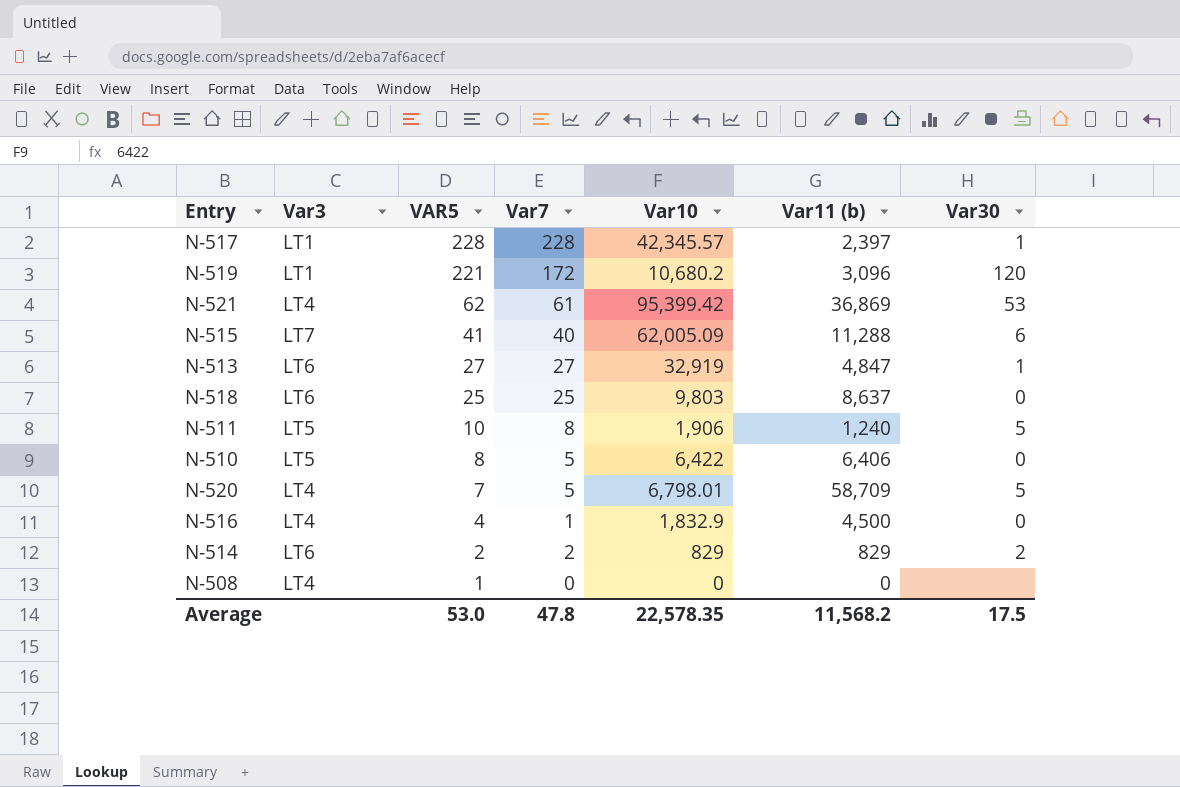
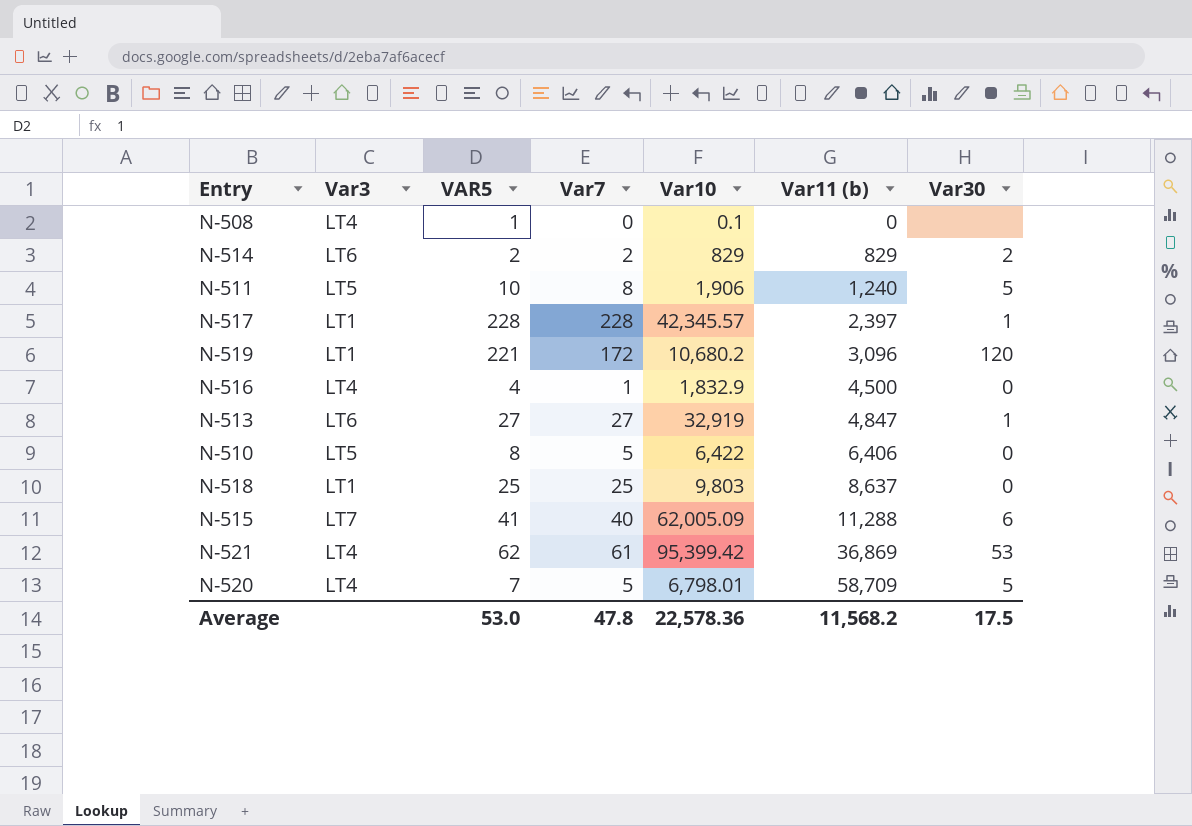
row order: VAR5 descending -> Var11 (b) ascending
N-508 | Var10: 0 -> 0.1
N-518 | Var3: LT6 -> LT1
Average | Var10: 22,578.35 -> 22,578.36

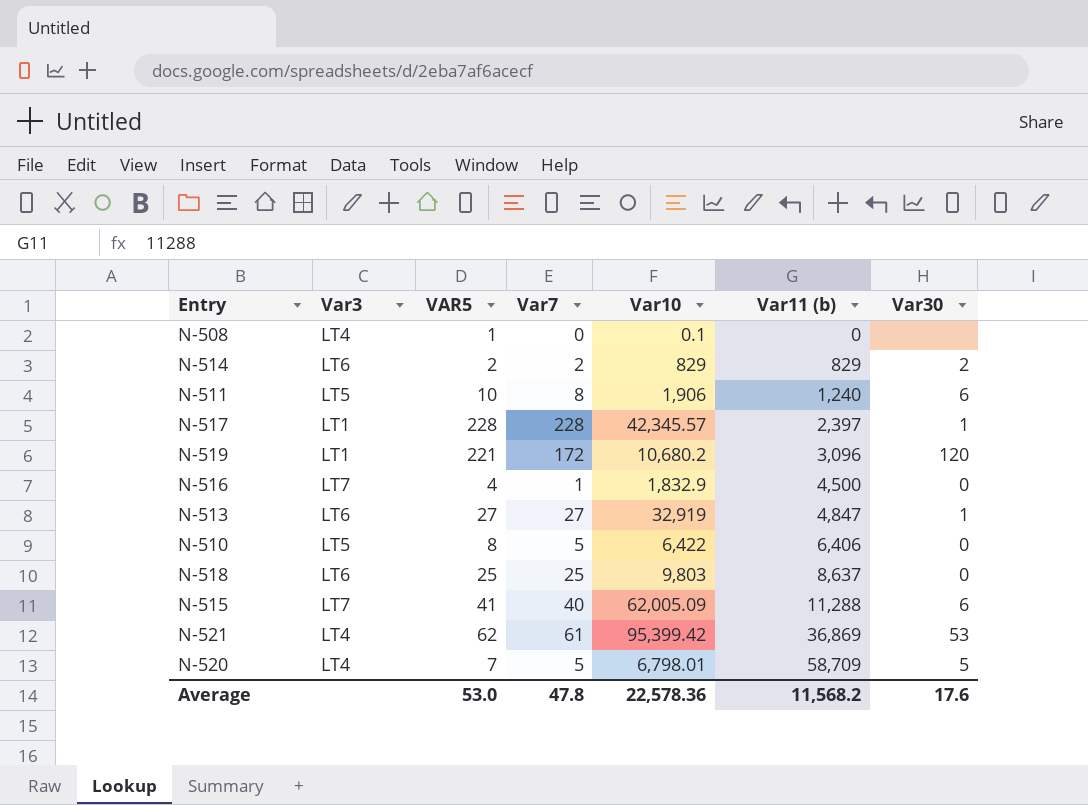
N-511 | Var30: 5 -> 6
N-516 | Var3: LT4 -> LT7
N-518 | Var3: LT1 -> LT6
Average | Var30: 17.5 -> 17.6

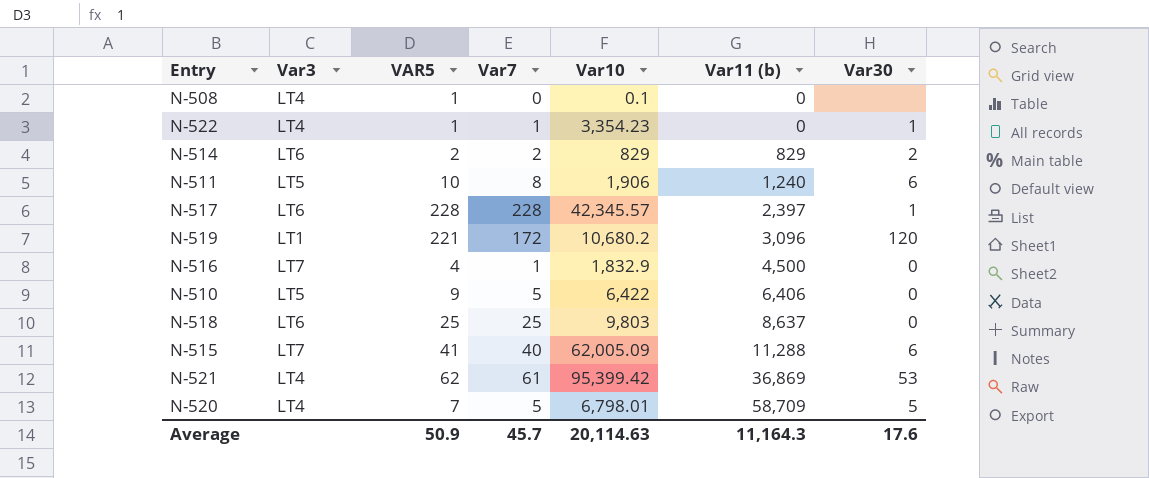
row N-513: LT6 | 27 | 27 | 32,919 | 4,847 | 1 -> none
row N-522: none -> LT4 | 1 | 1 | 3,354.23 | 0 | 1
N-517 | Var3: LT1 -> LT6
N-510 | VAR5: 8 -> 9
Average | VAR5: 53.0 -> 50.9
Average | Var7: 47.8 -> 45.7
Average | Var10: 22,578.36 -> 20,114.63
Average | Var11 (b): 11,568.2 -> 11,164.3

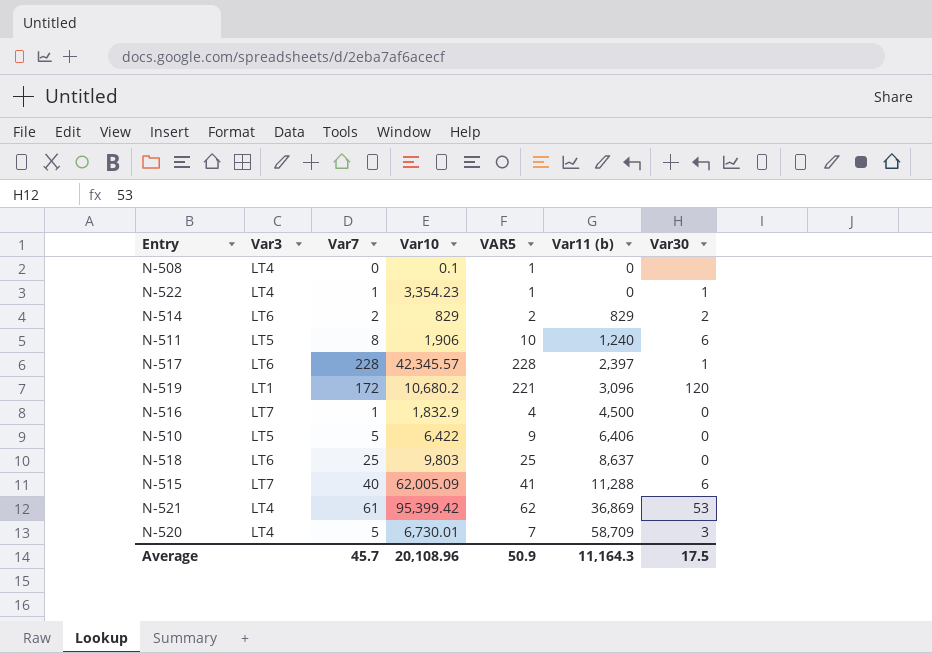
column VAR5 | position: 3 -> 5
N-520 | Var10: 6,798.01 -> 6,730.01
N-520 | Var30: 5 -> 3
Average | Var10: 20,114.63 -> 20,108.96
Average | Var30: 17.6 -> 17.5

